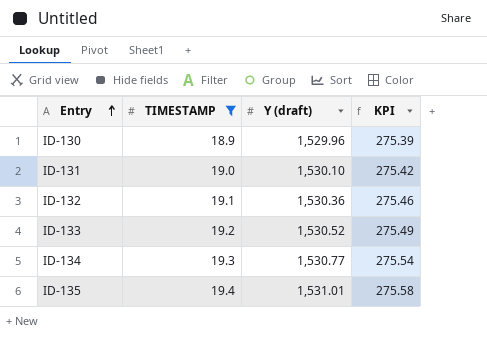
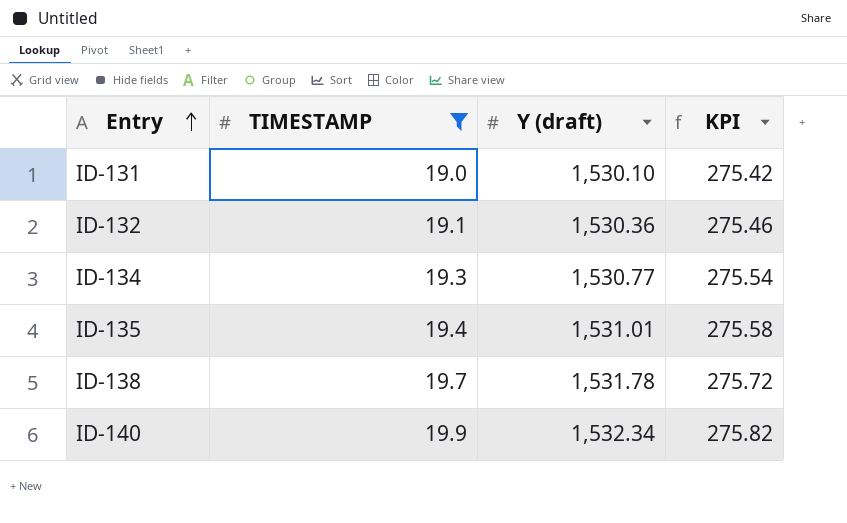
row ID-130: 18.9 | 1,529.96 | 275.39 -> none
row ID-133: 19.2 | 1,530.52 | 275.49 -> none
row ID-138: none -> 19.7 | 1,531.78 | 275.72
row ID-140: none -> 19.9 | 1,532.34 | 275.82

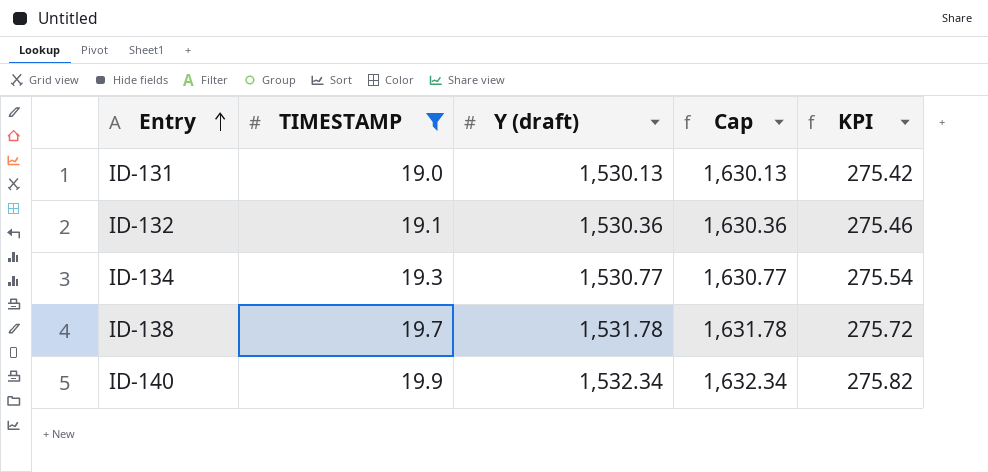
column Cap | formula: none -> [Y (draft)] + 100
row ID-135: 19.4 | 1,531.01 | 275.58 -> none
ID-131 | Y (draft): 1,530.10 -> 1,530.13

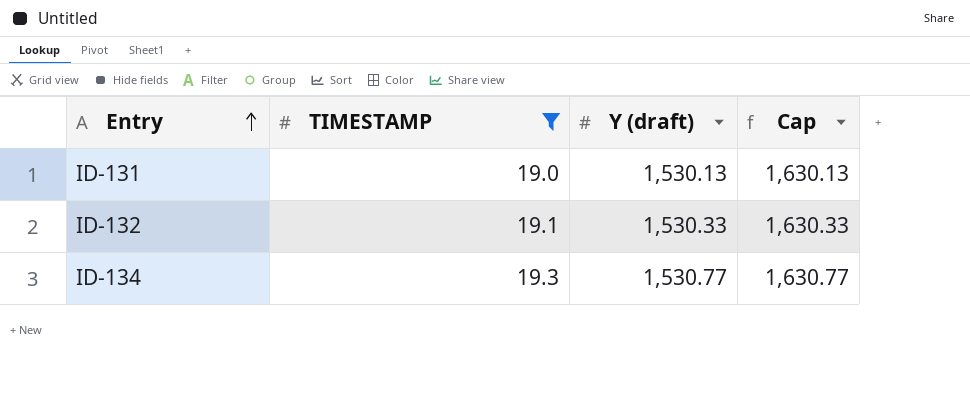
column KPI | formula: [Y (draft)] * 0.18 -> none
row ID-138: 19.7 | 1,531.78 | 1,631.78 | 275.72 -> none
row ID-140: 19.9 | 1,532.34 | 1,632.34 | 275.82 -> none
ID-132 | Y (draft): 1,530.36 -> 1,530.33
ID-132 | Cap: 1,630.36 -> 1,630.33

